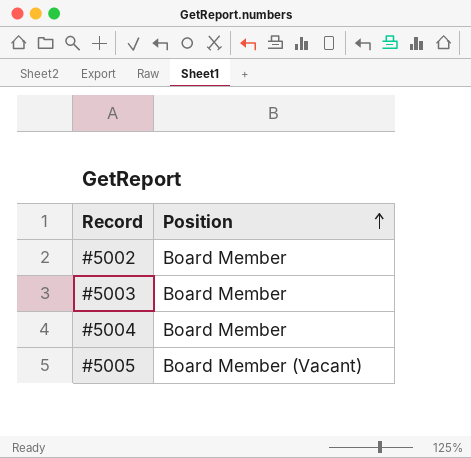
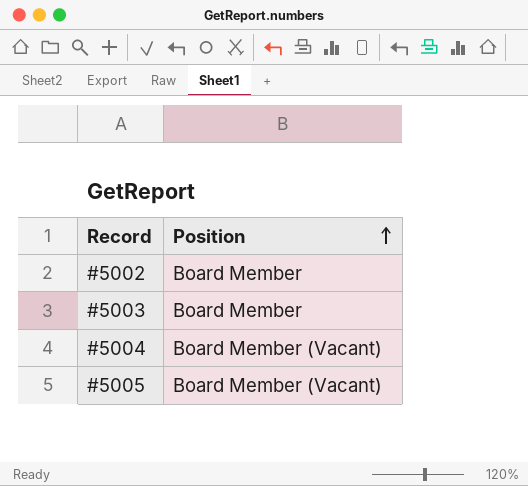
#5004 | Position: Board Member -> Board Member (Vacant)

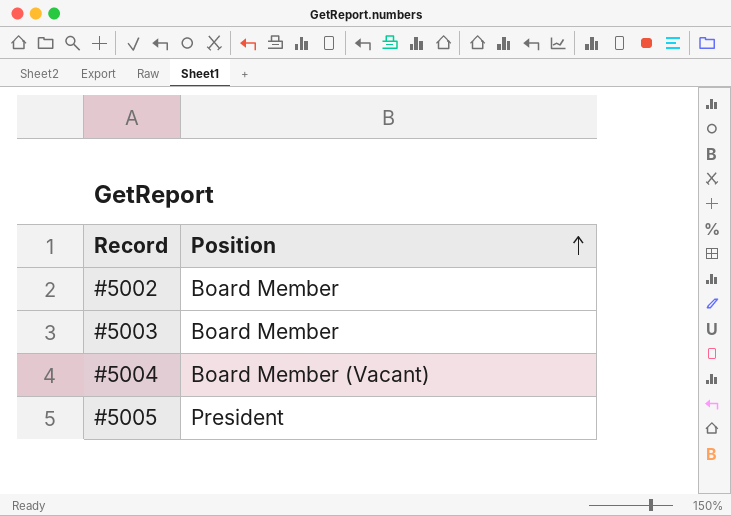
#5005 | Position: Board Member (Vacant) -> President

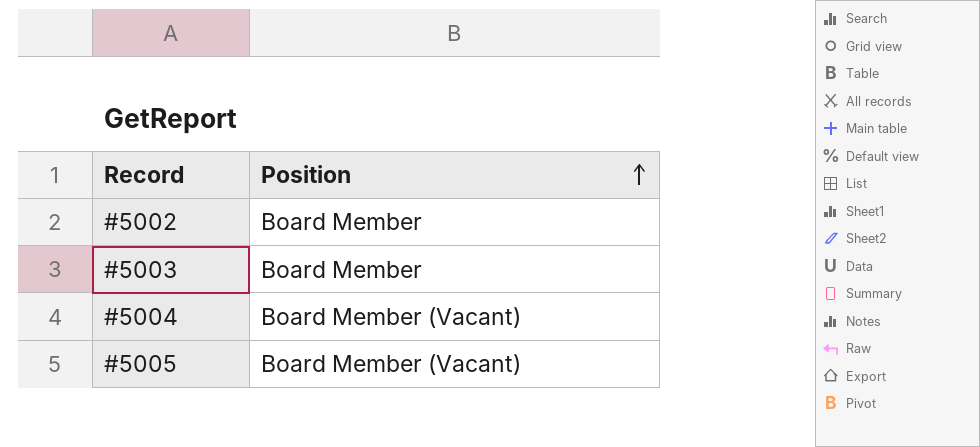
#5005 | Position: President -> Board Member (Vacant)

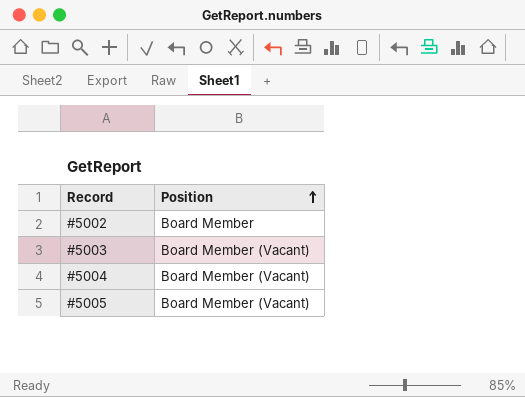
#5003 | Position: Board Member -> Board Member (Vacant)

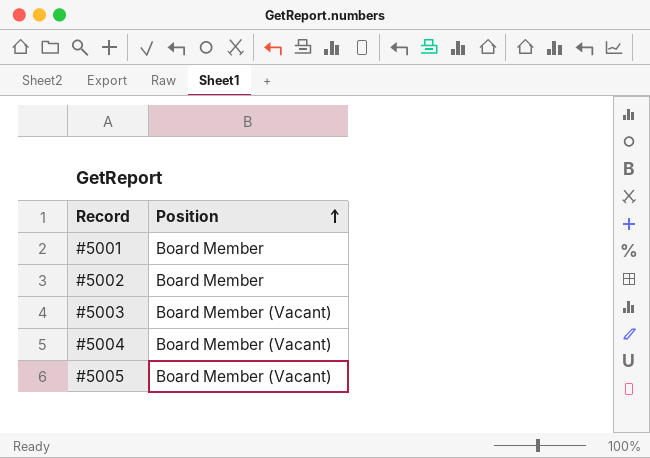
row #5001: none -> Board Member

